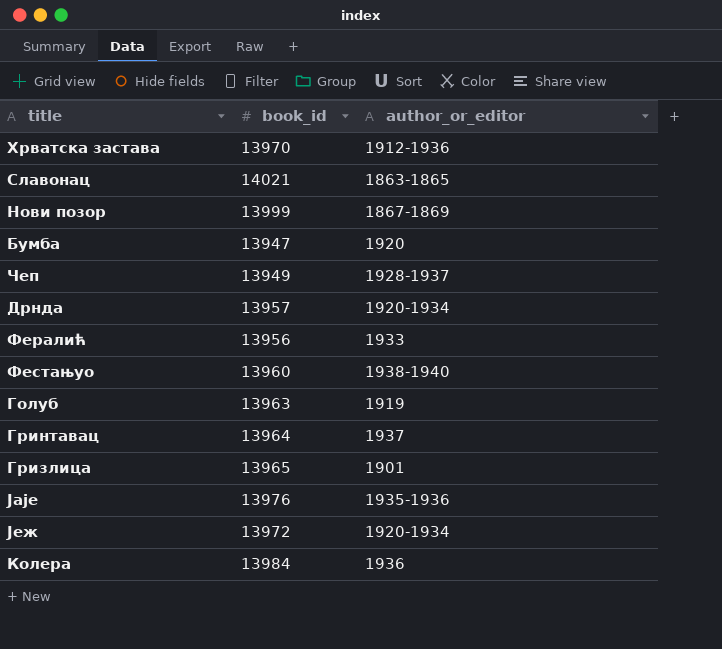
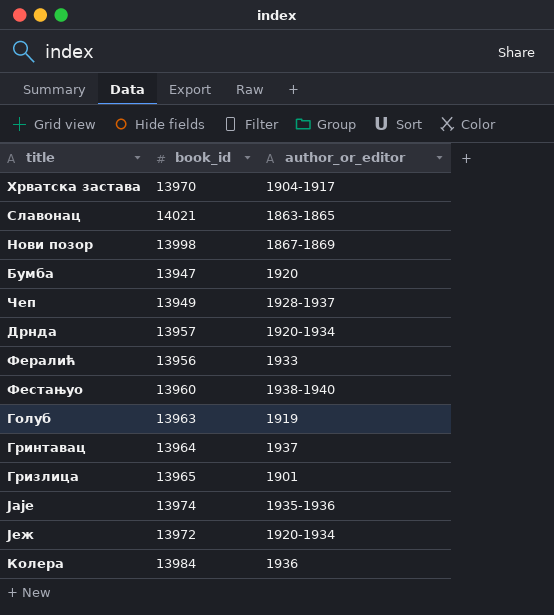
Хрватска застава | author_or_editor: 1912-1936 -> 1904-1917
Нови позор | book_id: 13999 -> 13998
Јаје | book_id: 13976 -> 13974

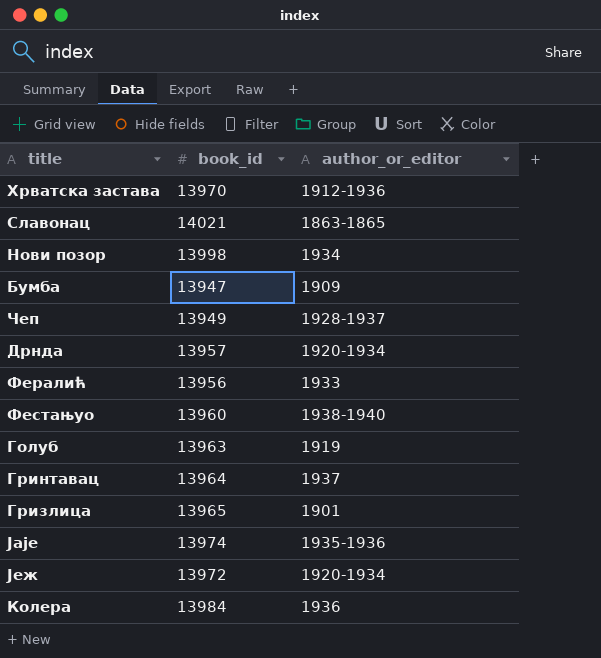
Хрватска застава | author_or_editor: 1904-1917 -> 1912-1936
Нови позор | author_or_editor: 1867-1869 -> 1934
Бумба | author_or_editor: 1920 -> 1909

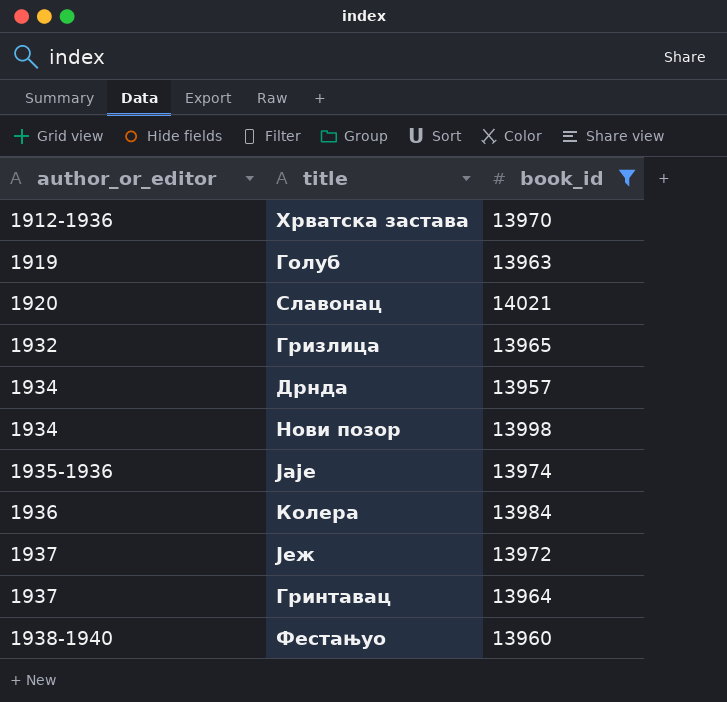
filter: none -> book_id >= 13957
row order: none -> author_or_editor ascending
column author_or_editor | position: 3 -> 1
Славонац | author_or_editor: 1863-1865 -> 1920
Гризлица | author_or_editor: 1901 -> 1932
Дрнда | author_or_editor: 1920-1934 -> 1934
Јеж | author_or_editor: 1920-1934 -> 1937

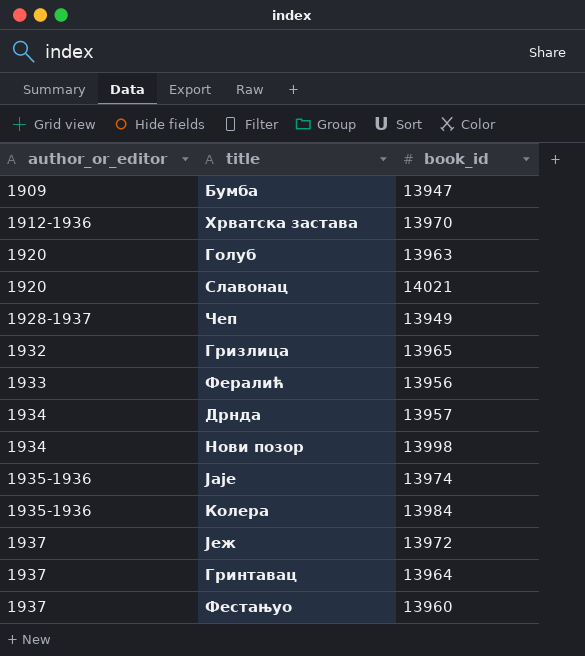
filter: book_id >= 13957 -> none
Голуб | author_or_editor: 1919 -> 1920
Колера | author_or_editor: 1936 -> 1935-1936
Фестањуо | author_or_editor: 1938-1940 -> 1937

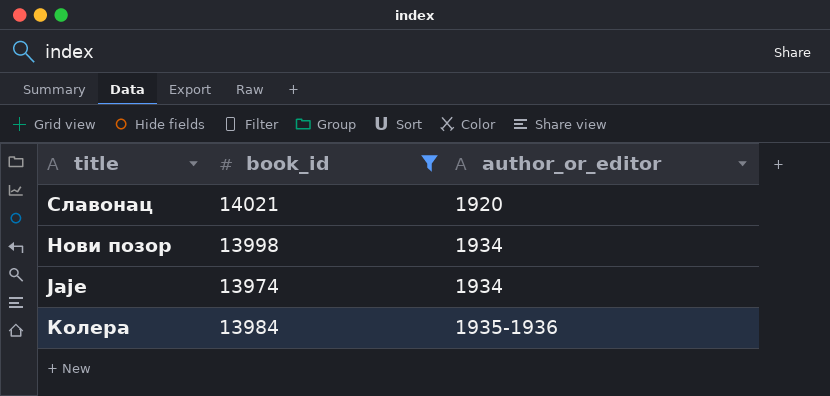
filter: none -> book_id >= 13974
column author_or_editor | position: 1 -> 3
Јаје | author_or_editor: 1935-1936 -> 1934

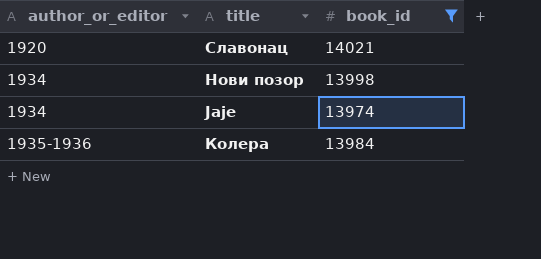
column author_or_editor | position: 3 -> 1

